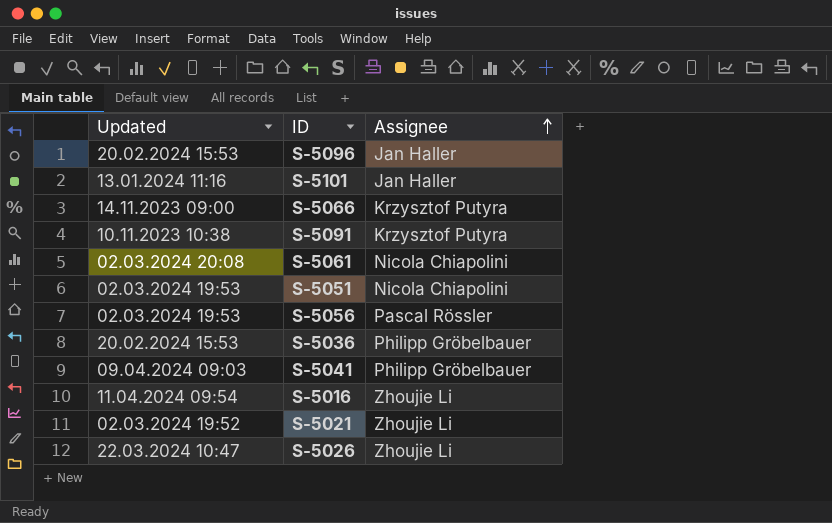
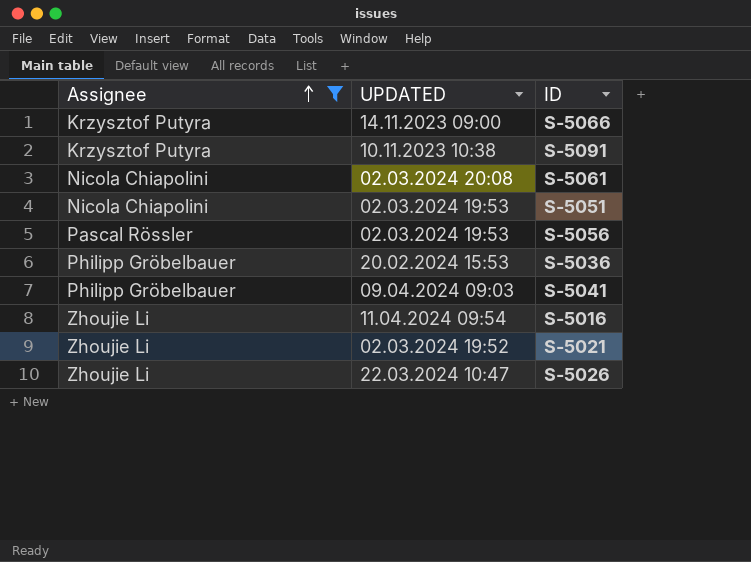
filter: none -> Assignee != Jan Haller
column Assignee | position: 3 -> 1
column name: Updated -> UPDATED

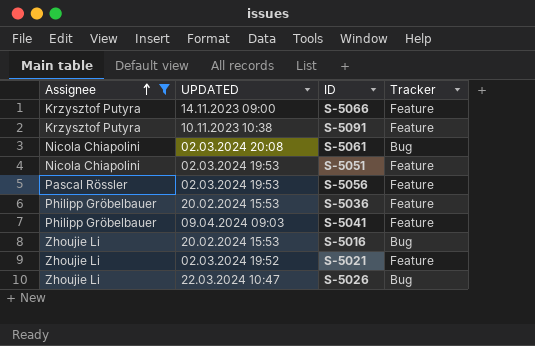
column Tracker | position: none -> 4
S-5016 | UPDATED: 11.04.2024 09:54 -> 20.02.2024 15:53

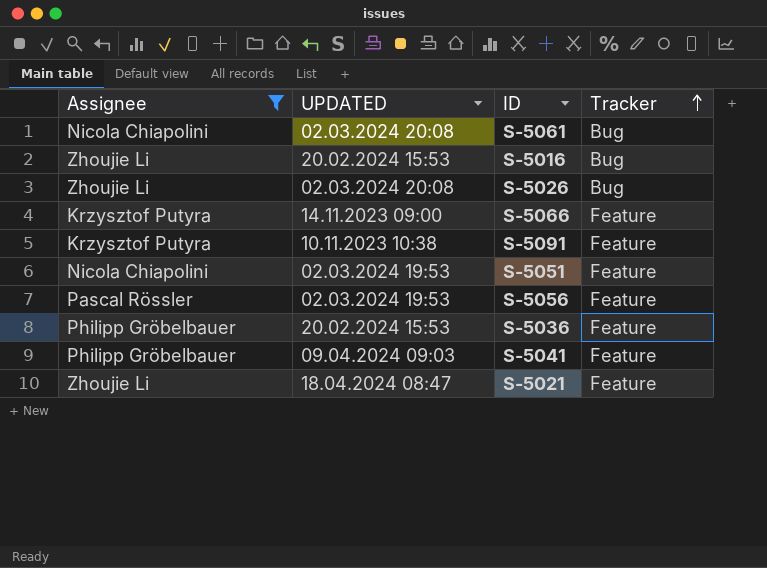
row order: Assignee ascending -> Tracker ascending
S-5026 | UPDATED: 22.03.2024 10:47 -> 02.03.2024 20:08
S-5021 | UPDATED: 02.03.2024 19:52 -> 18.04.2024 08:47

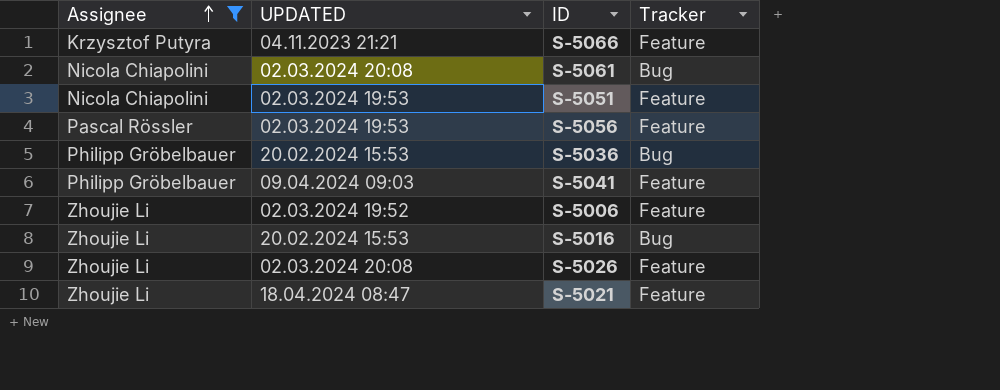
row order: Tracker ascending -> Assignee ascending
row S-5091: Krzysztof Putyra | 10.11.2023 10:38 | Feature -> none
S-5066 | UPDATED: 14.11.2023 09:00 -> 04.11.2023 21:21
S-5036 | Tracker: Feature -> Bug
row S-5006: none -> Zhoujie Li | 02.03.2024 19:52 | Feature
S-5026 | Tracker: Bug -> Feature

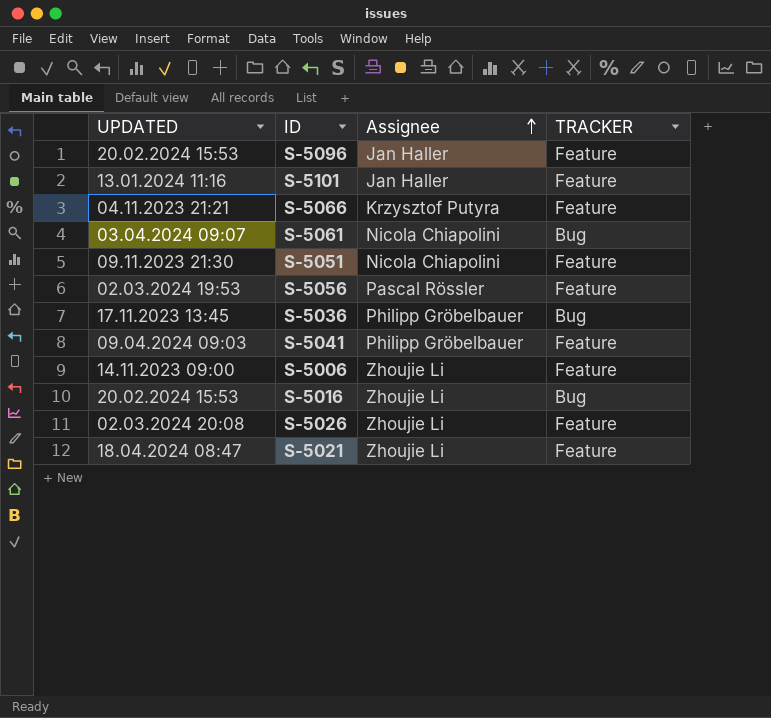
filter: Assignee != Jan Haller -> none
column Assignee | position: 1 -> 3
column name: Tracker -> TRACKER
S-5061 | UPDATED: 02.03.2024 20:08 -> 03.04.2024 09:07
S-5051 | UPDATED: 02.03.2024 19:53 -> 09.11.2023 21:30
S-5036 | UPDATED: 20.02.2024 15:53 -> 17.11.2023 13:45
S-5006 | UPDATED: 02.03.2024 19:52 -> 14.11.2023 09:00

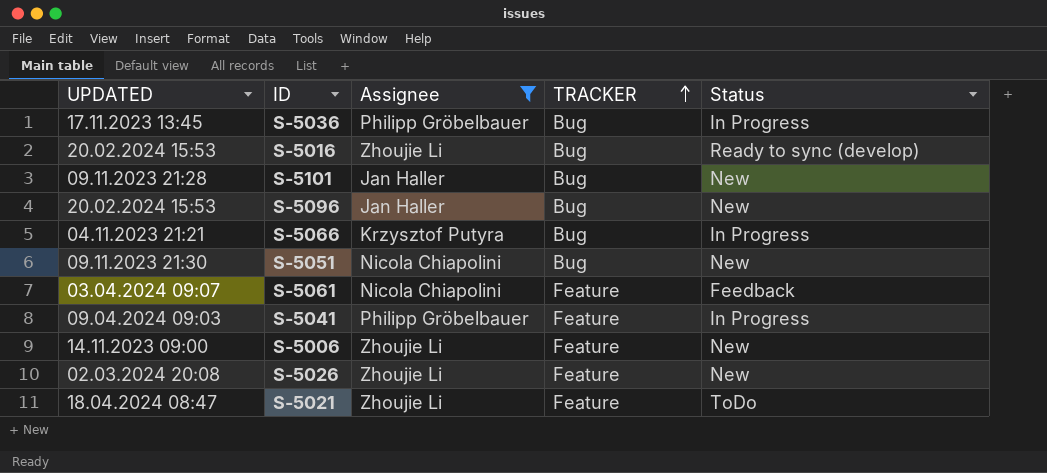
filter: none -> Assignee != Pascal Rössler
row order: Assignee ascending -> TRACKER ascending
column Status | position: none -> 5
S-5101 | UPDATED: 13.01.2024 11:16 -> 09.11.2023 21:28
S-5101 | TRACKER: Feature -> Bug
S-5096 | TRACKER: Feature -> Bug
S-5066 | TRACKER: Feature -> Bug
S-5051 | TRACKER: Feature -> Bug
S-5061 | TRACKER: Bug -> Feature

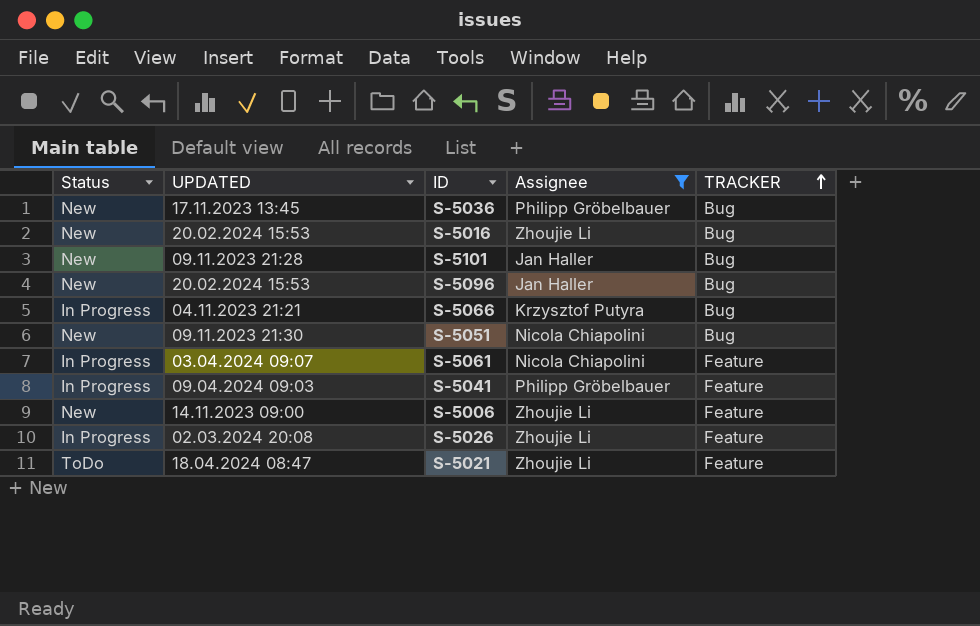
column Status | position: 5 -> 1
S-5036 | Status: In Progress -> New
S-5016 | Status: Ready to sync (develop) -> New
S-5061 | Status: Feedback -> In Progress
S-5026 | Status: New -> In Progress

